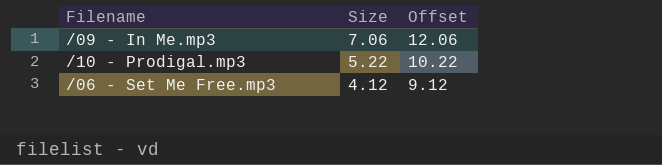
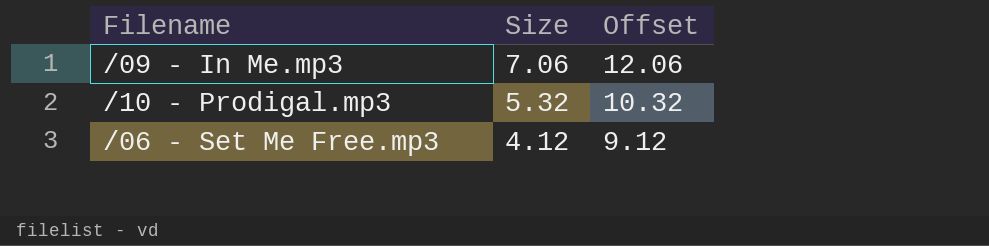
/10 - Prodigal.mp3 | Size: 5.22 -> 5.32
/10 - Prodigal.mp3 | Offset: 10.22 -> 10.32

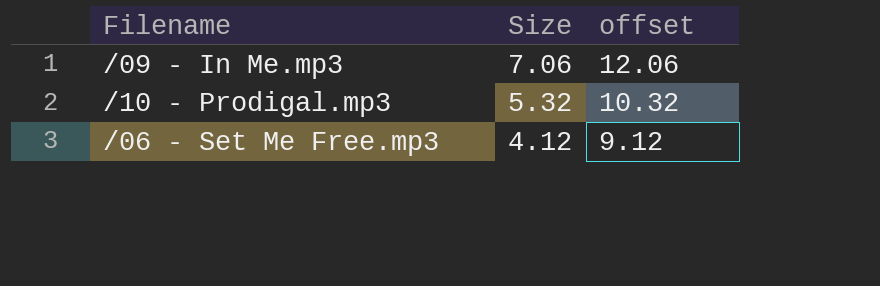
column name: Offset -> offset

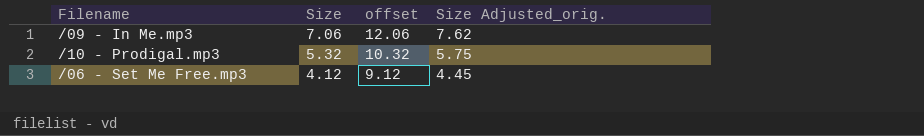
column Size Adjusted_orig. | formula: none -> [Size] * 1.08

